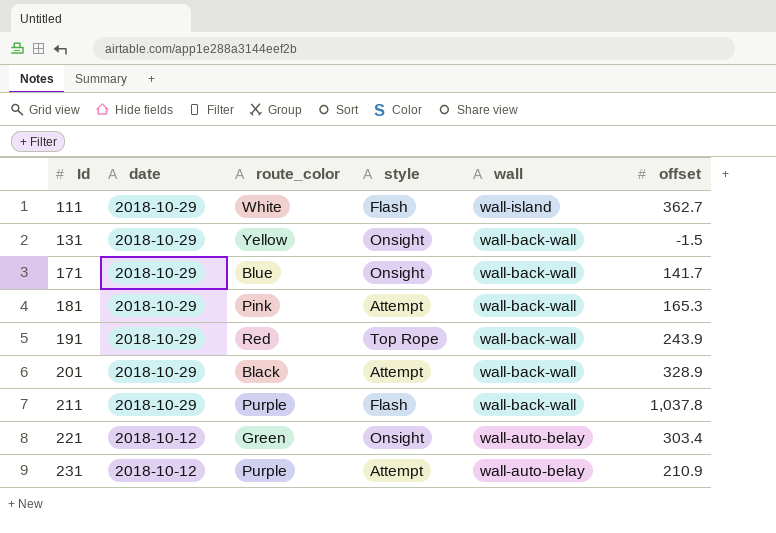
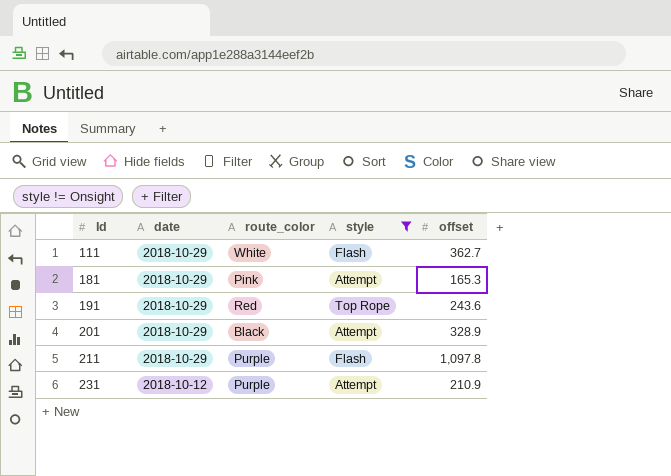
filter: none -> style != Onsight
column wall | position: 5 -> none
191 | offset: 243.9 -> 243.6
211 | offset: 1,037.8 -> 1,097.8

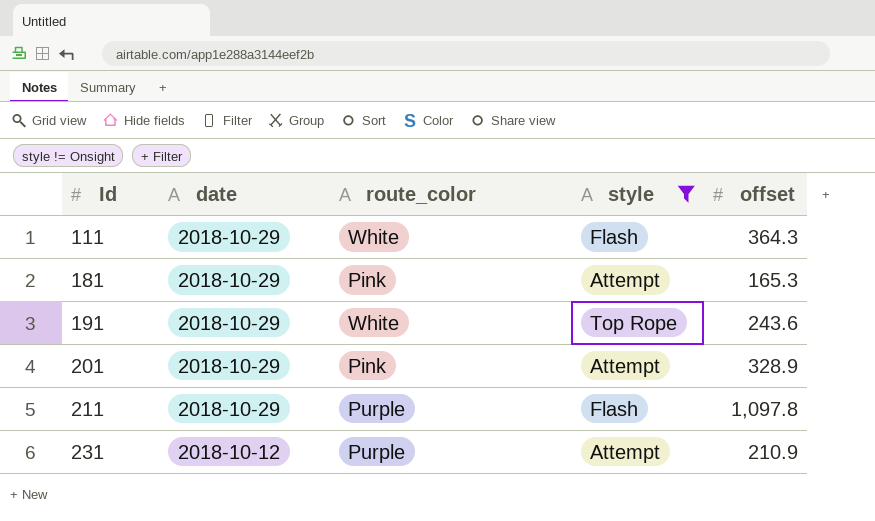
111 | offset: 362.7 -> 364.3
191 | route_color: Red -> White
201 | route_color: Black -> Pink

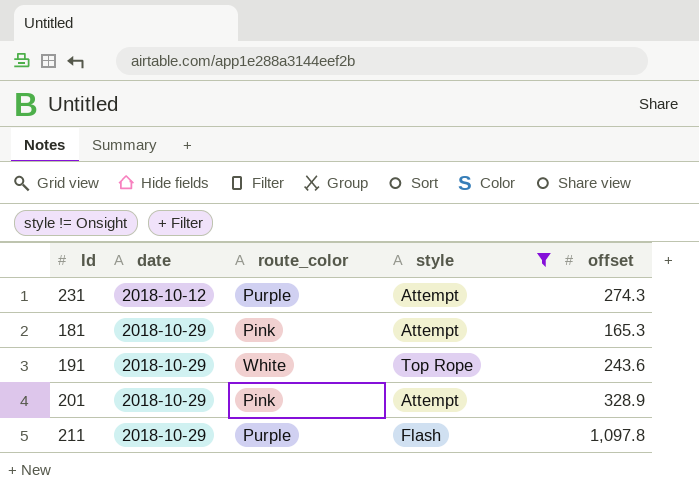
row order: Id ascending -> date ascending
row 111: 2018-10-29 | White | Flash | 364.3 -> none
231 | offset: 210.9 -> 274.3

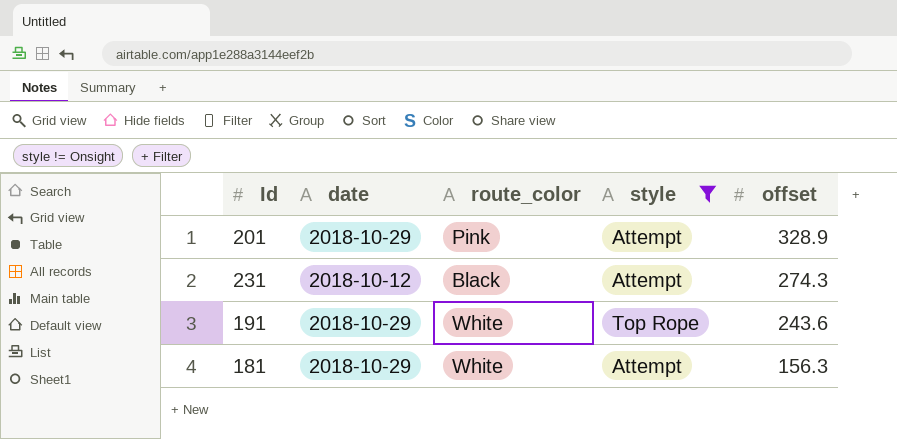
row order: date ascending -> offset descending
row 211: 2018-10-29 | Purple | Flash | 1,097.8 -> none
231 | route_color: Purple -> Black
181 | route_color: Pink -> White
181 | offset: 165.3 -> 156.3

